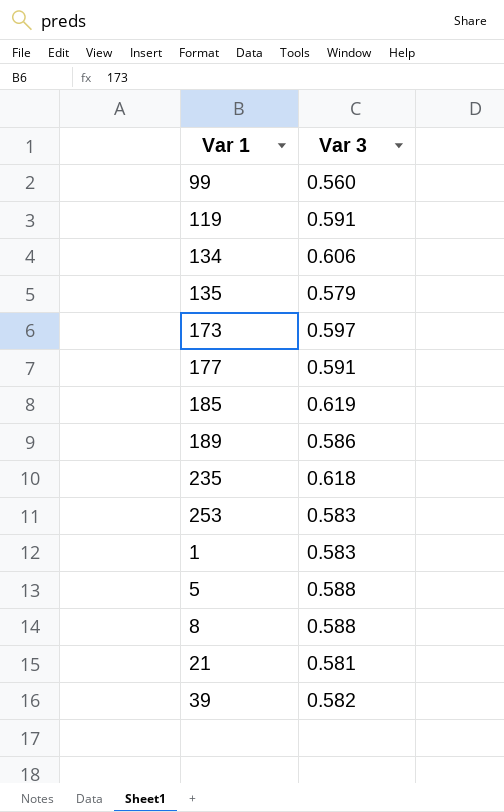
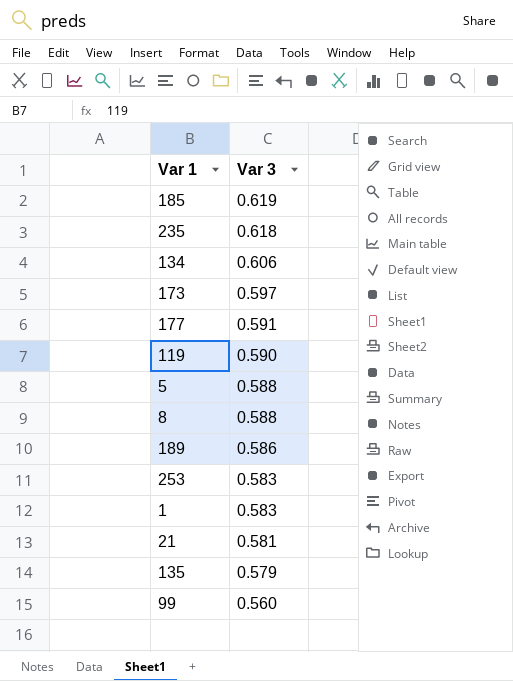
row order: none -> Var 3 descending
row 39: 0.582 -> none
119 | Var 3: 0.591 -> 0.590

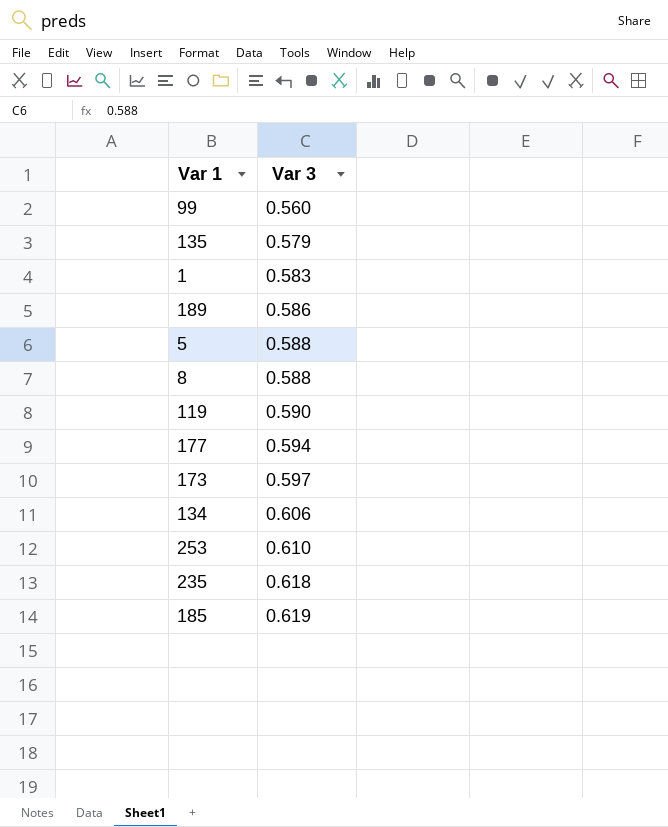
row order: Var 3 descending -> Var 3 ascending
row 21: 0.581 -> none
177 | Var 3: 0.591 -> 0.594
253 | Var 3: 0.583 -> 0.610

